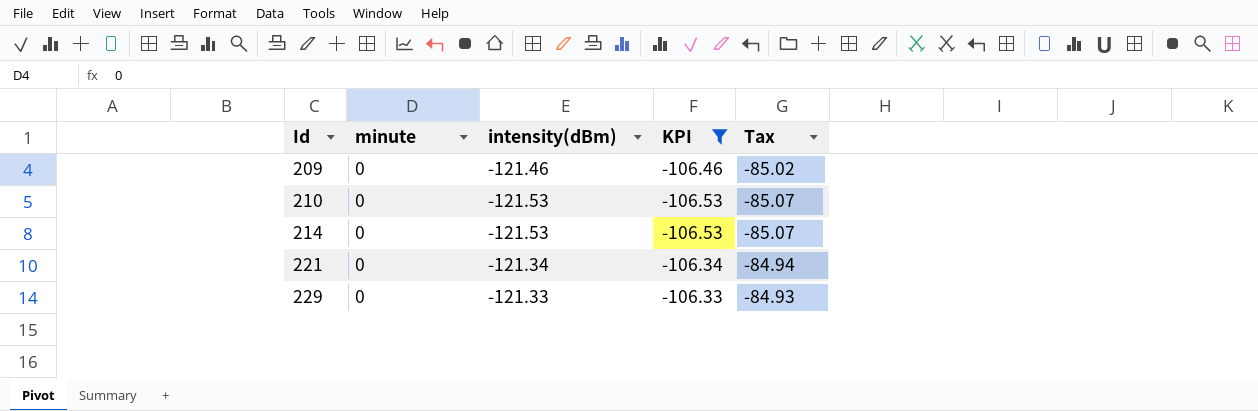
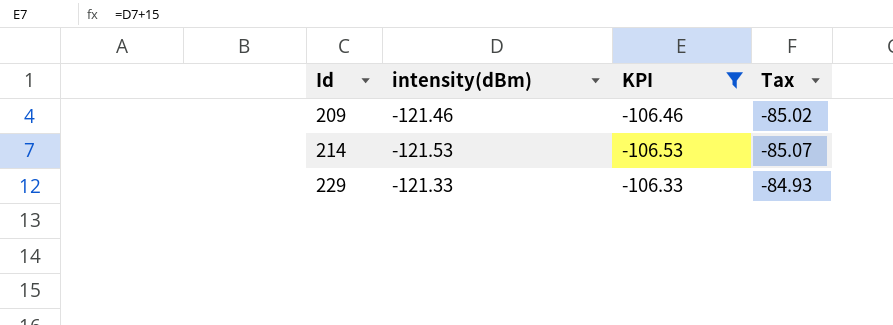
column minute | position: 2 -> none
row 210: 0 | -121.53 | -106.53 | -85.07 -> none
row 221: 0 | -121.34 | -106.34 | -84.94 -> none

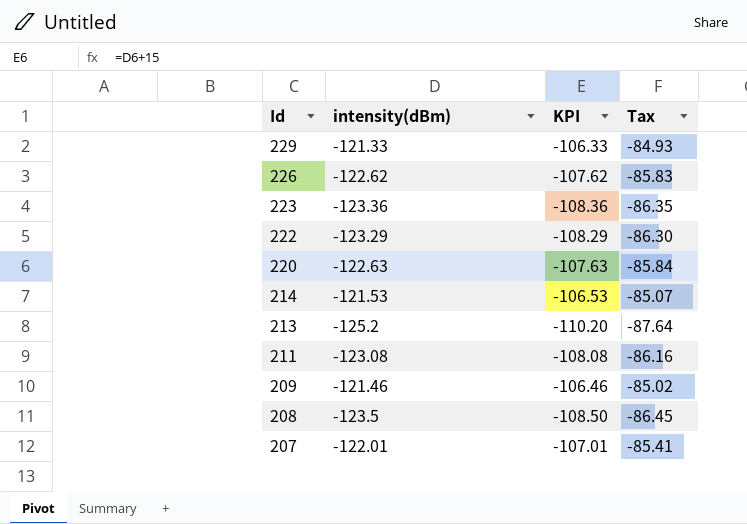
filter: KPI >= -106.53 -> none
row order: Id ascending -> Id descending

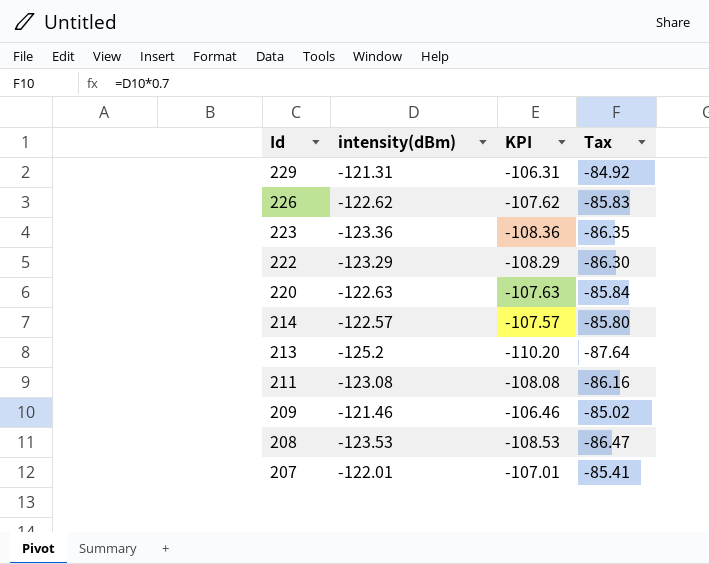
229 | intensity(dBm): -121.33 -> -121.31
229 | KPI: -106.33 -> -106.31
229 | Tax: -84.93 -> -84.92
214 | intensity(dBm): -121.53 -> -122.57
214 | KPI: -106.53 -> -107.57
214 | Tax: -85.07 -> -85.80
208 | intensity(dBm): -123.5 -> -123.53
208 | KPI: -108.50 -> -108.53
208 | Tax: -86.45 -> -86.47

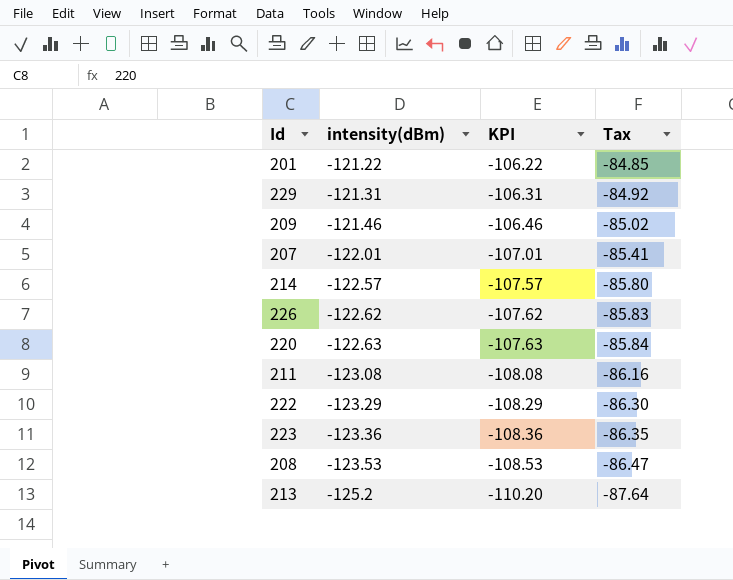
row order: Id descending -> intensity(dBm) descending
row 201: none -> -121.22 | -106.22 | -84.85

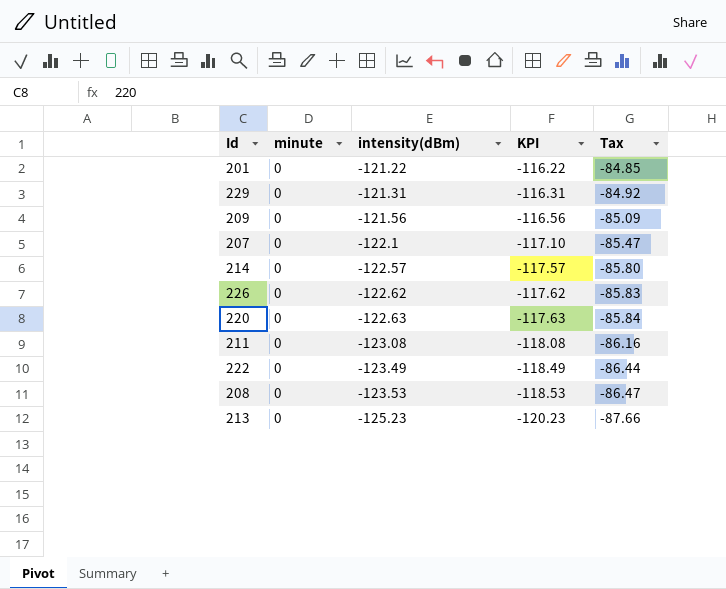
column minute | position: none -> 2
column KPI | formula: [intensity(dBm)] + 15 -> [intensity(dBm)] + 5
row 223: -123.36 | -108.36 | -86.35 -> none
209 | intensity(dBm): -121.46 -> -121.56
209 | Tax: -85.02 -> -85.09
207 | intensity(dBm): -122.01 -> -122.1
207 | Tax: -85.41 -> -85.47
222 | intensity(dBm): -123.29 -> -123.49
222 | Tax: -86.30 -> -86.44
213 | intensity(dBm): -125.2 -> -125.23
213 | Tax: -87.64 -> -87.66

